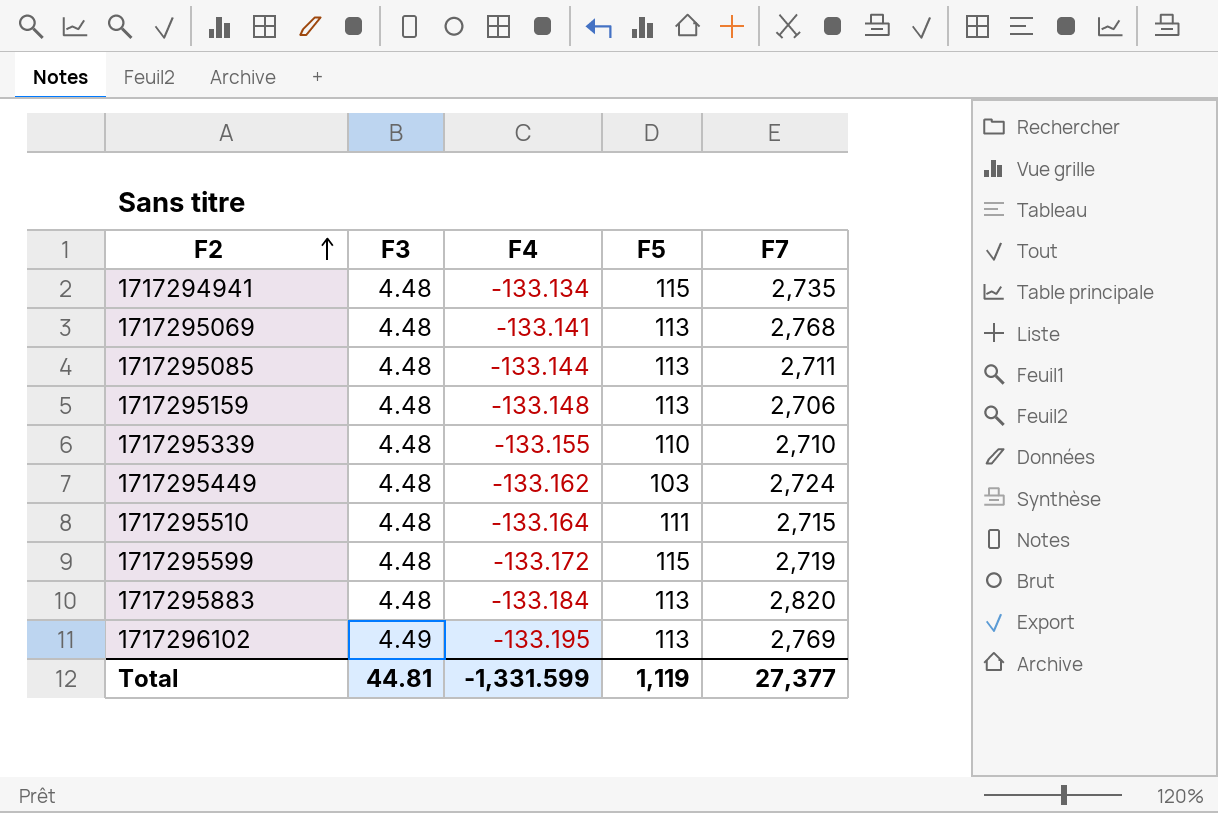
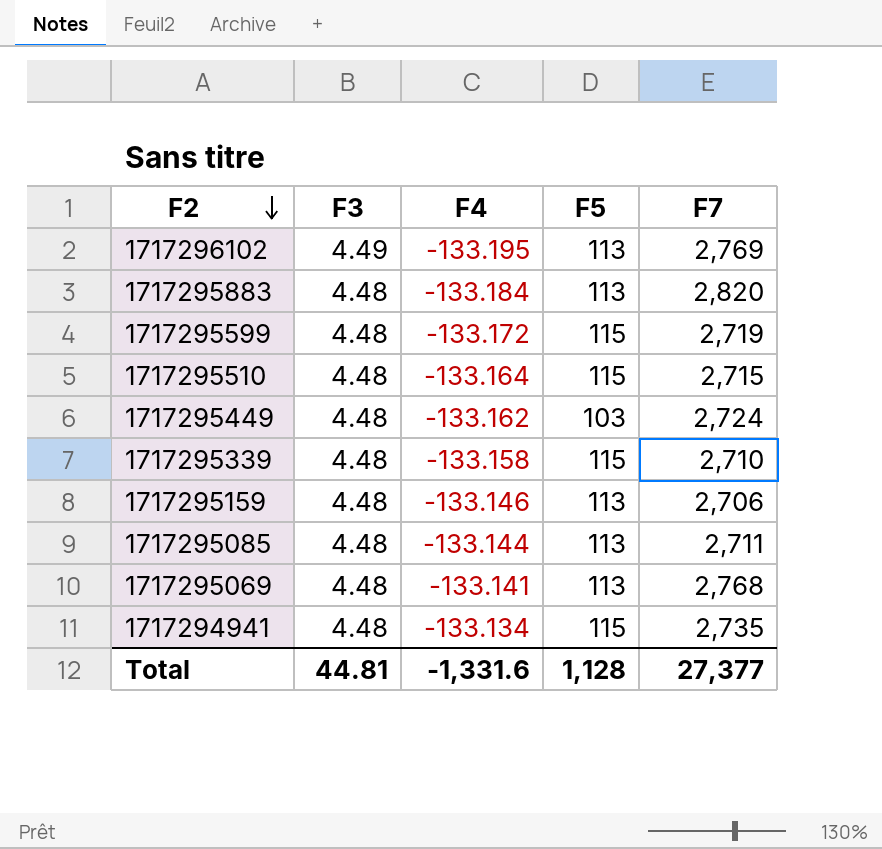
row order: F2 ascending -> F2 descending
1717295510 | F5: 111 -> 115
1717295339 | F4: -133.155 -> -133.158
1717295339 | F5: 110 -> 115
1717295159 | F4: -133.148 -> -133.146
Total | F4: -1,331.599 -> -1,331.6
Total | F5: 1,119 -> 1,128

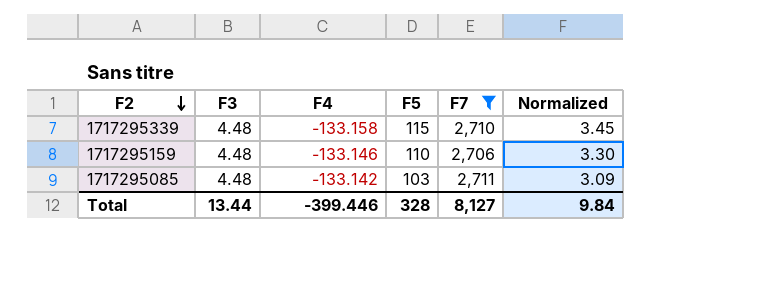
filter: none -> F7 <= 2,711
column Normalized | formula: none -> [F5] * 0.03
1717295159 | F5: 113 -> 110
1717295085 | F4: -133.144 -> -133.142
1717295085 | F5: 113 -> 103
Total | F3: 44.81 -> 13.44
Total | F4: -1,331.6 -> -399.446
Total | F5: 1,128 -> 328
Total | F7: 27,377 -> 8,127

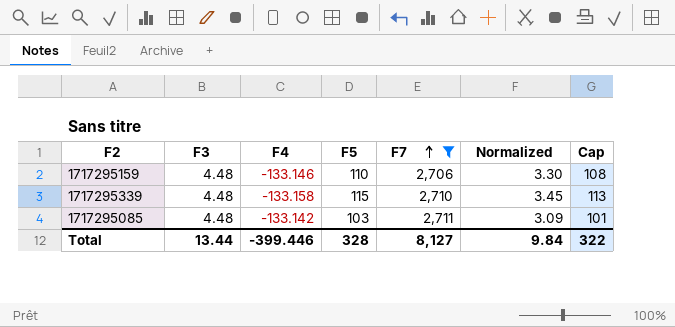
row order: F2 descending -> F7 ascending
column Cap | formula: none -> [F5] - 2

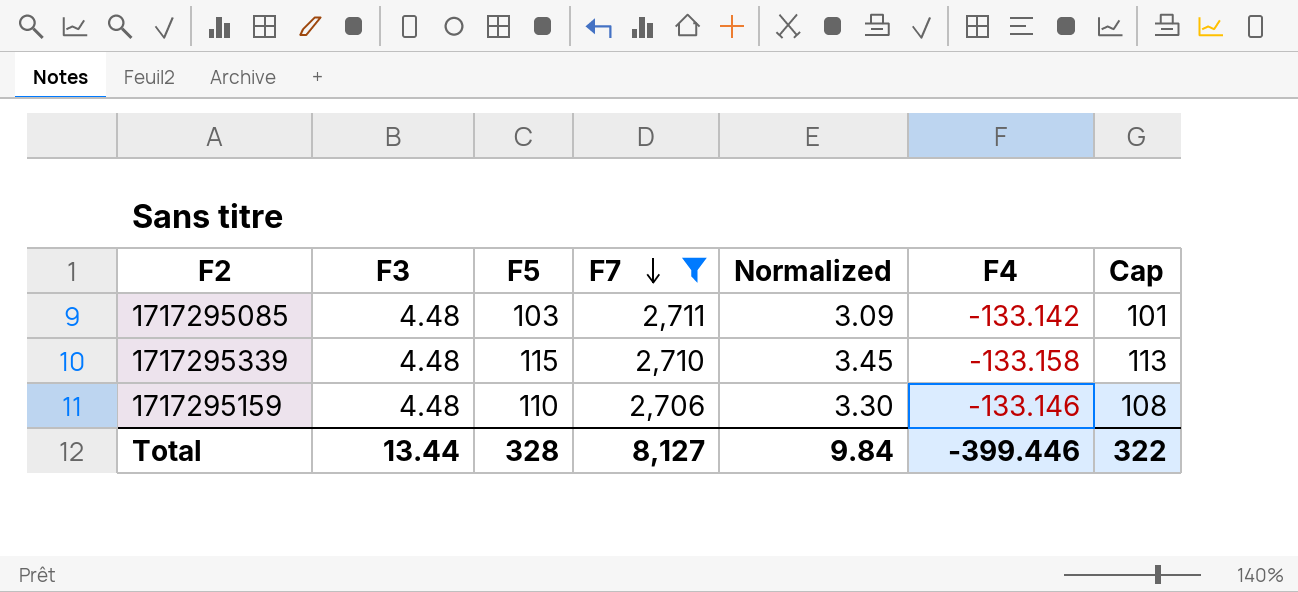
row order: F7 ascending -> F7 descending
column F4 | position: 3 -> 6

